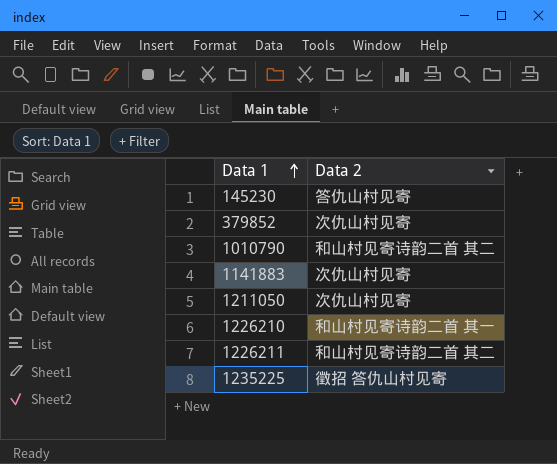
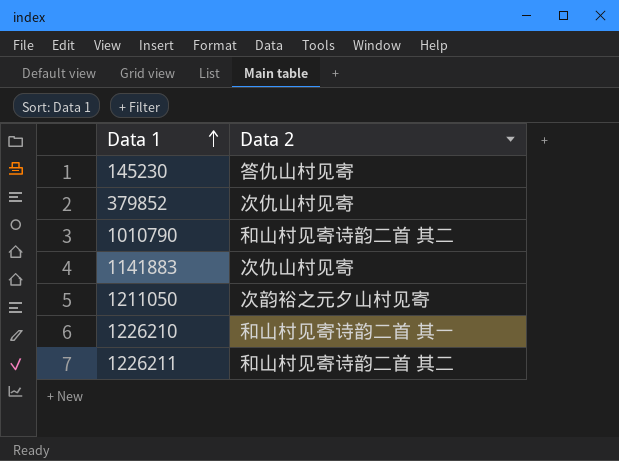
row 1235225: 徵招 答仇山村见寄 -> none
1211050 | Data 2: 次仇山村见寄 -> 次韵裕之元夕山村见寄

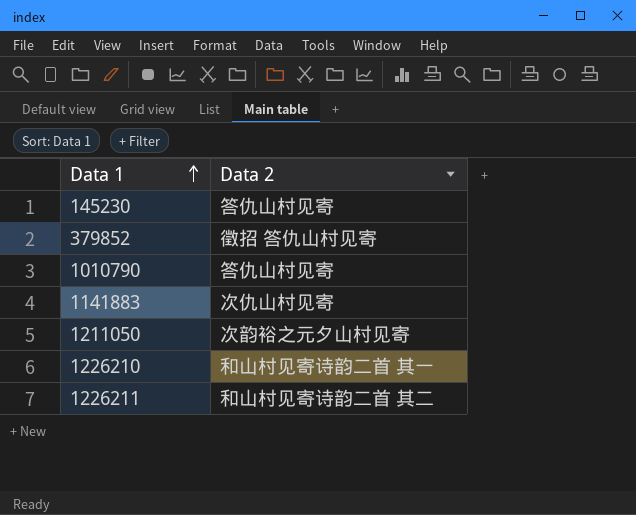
379852 | Data 2: 次仇山村见寄 -> 徵招 答仇山村见寄
1010790 | Data 2: 和山村见寄诗韵二首 其二 -> 答仇山村见寄

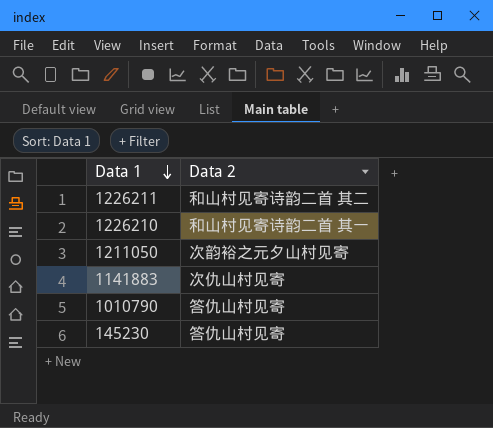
row order: Data 1 ascending -> Data 1 descending
row 379852: 徵招 答仇山村见寄 -> none

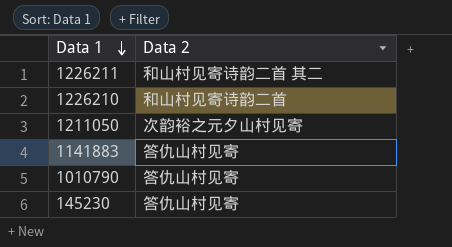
1226210 | Data 2: 和山村见寄诗韵二首 其一 -> 和山村见寄诗韵二首
1141883 | Data 2: 次仇山村见寄 -> 答仇山村见寄

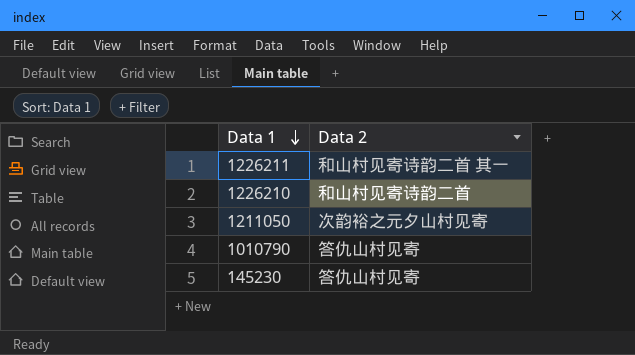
row 1141883: 答仇山村见寄 -> none
1226211 | Data 2: 和山村见寄诗韵二首 其二 -> 和山村见寄诗韵二首 其一

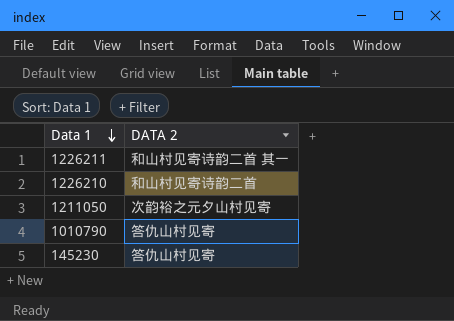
column name: Data 2 -> DATA 2

